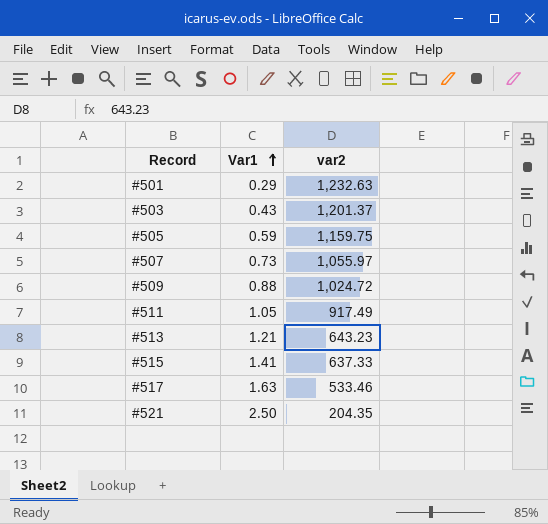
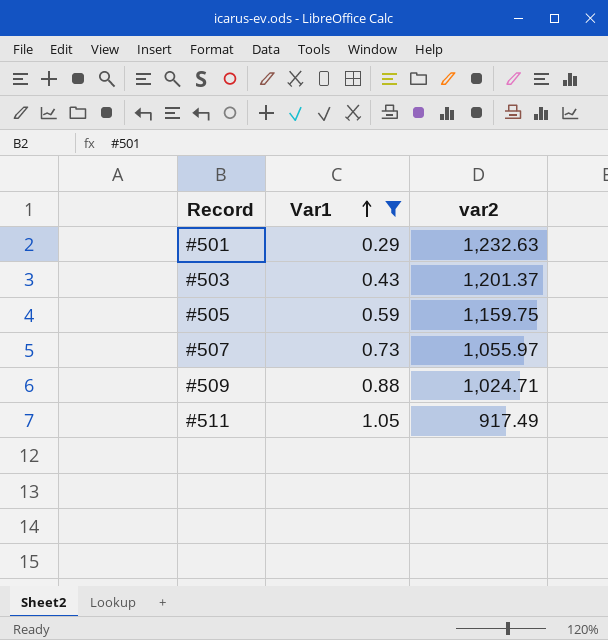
filter: none -> Var1 <= 1.05
#509 | var2: 1,024.72 -> 1,024.71

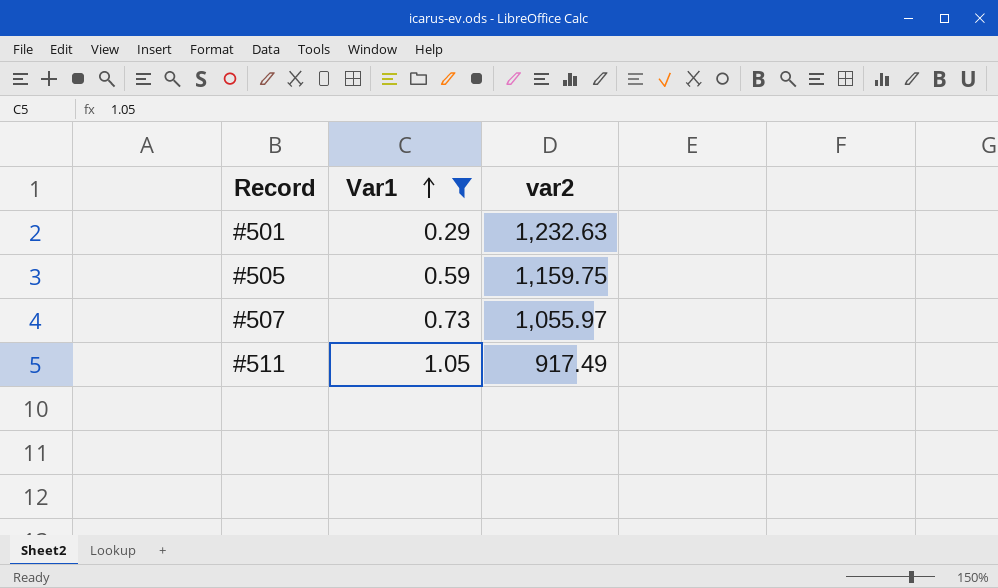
row #503: 0.43 | 1,201.37 -> none
row #509: 0.88 | 1,024.71 -> none

